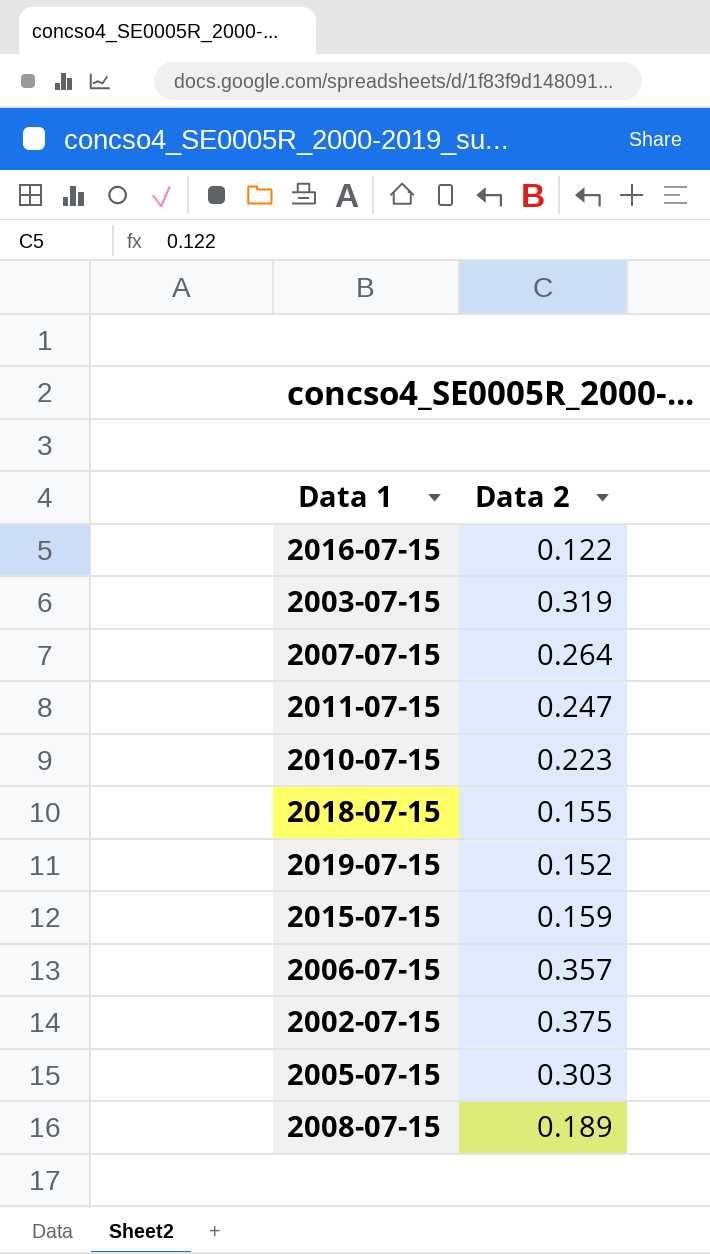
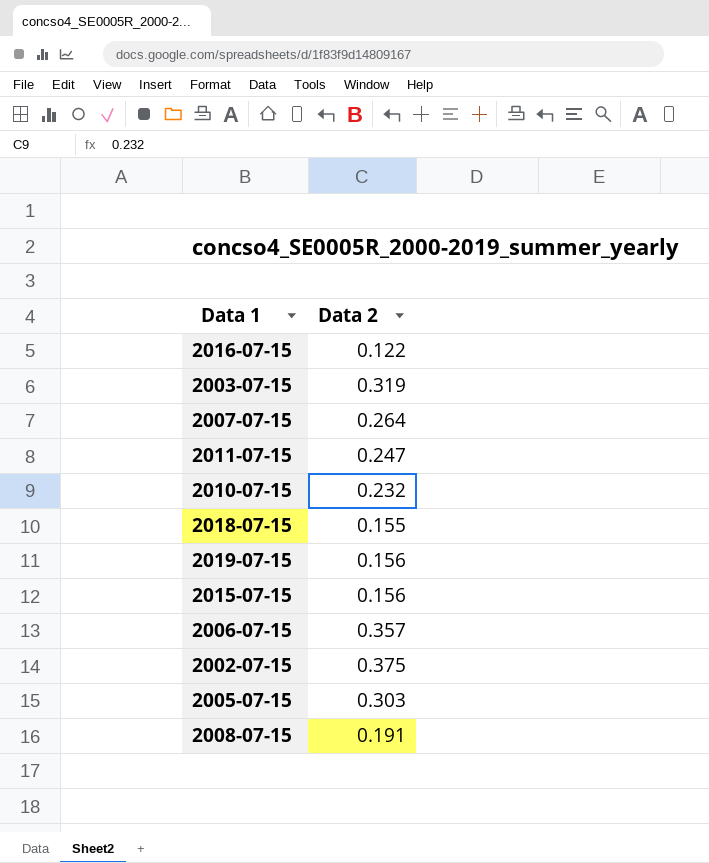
2010-07-15 | Data 2: 0.223 -> 0.232
2019-07-15 | Data 2: 0.152 -> 0.156
2015-07-15 | Data 2: 0.159 -> 0.156
2008-07-15 | Data 2: 0.189 -> 0.191

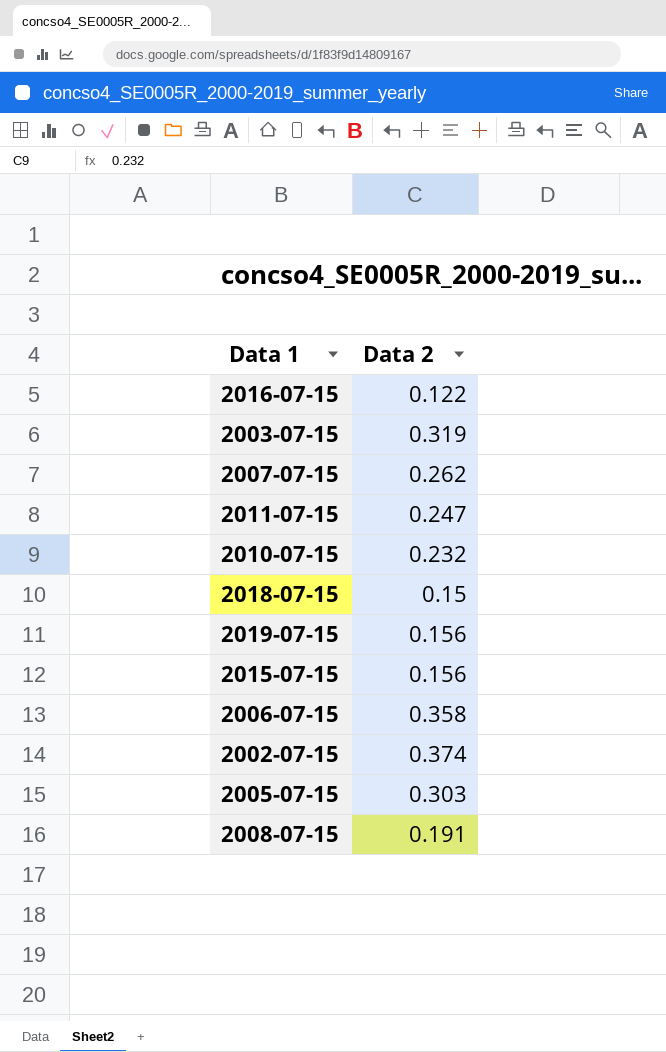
2007-07-15 | Data 2: 0.264 -> 0.262
2018-07-15 | Data 2: 0.155 -> 0.15
2006-07-15 | Data 2: 0.357 -> 0.358
2002-07-15 | Data 2: 0.375 -> 0.374

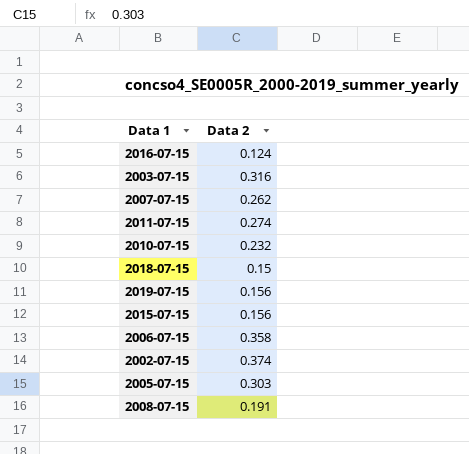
2016-07-15 | Data 2: 0.122 -> 0.124
2003-07-15 | Data 2: 0.319 -> 0.316
2011-07-15 | Data 2: 0.247 -> 0.274

